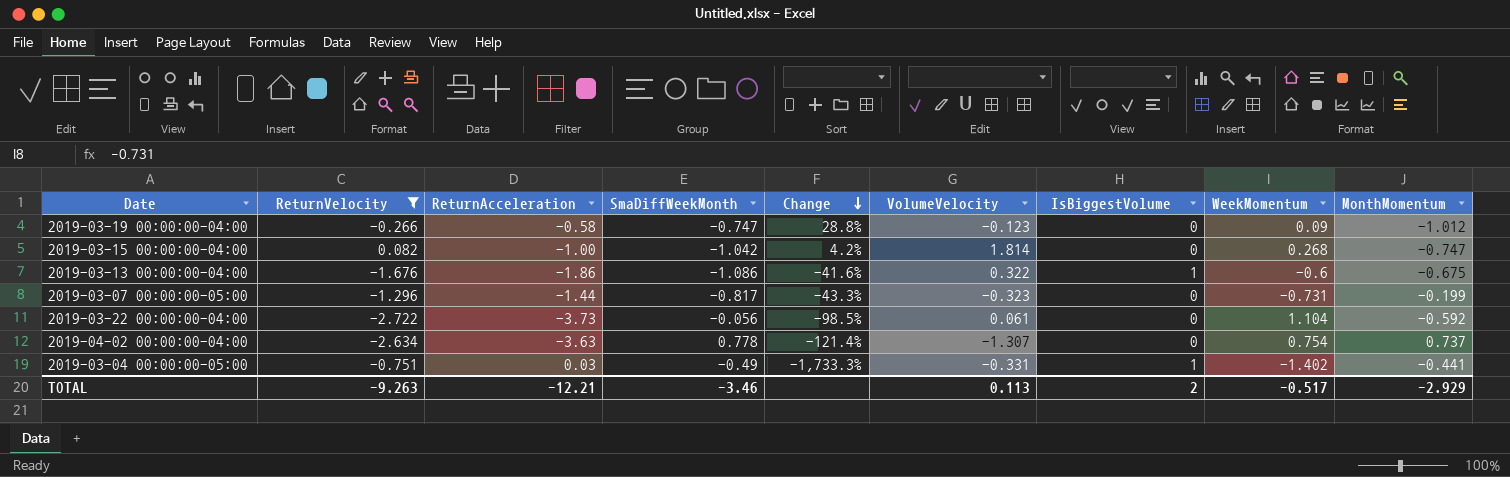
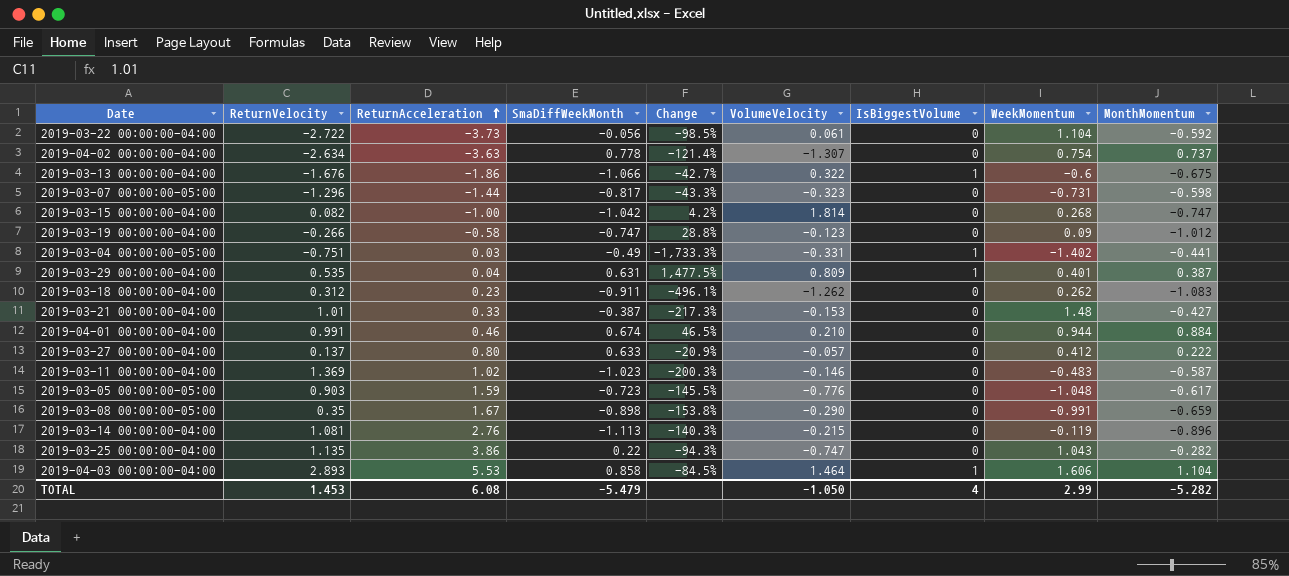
filter: ReturnVelocity <= 0.082 -> none
row order: Change descending -> ReturnAcceleration ascending
2019-03-13 00:00:00-04:00 | SmaDiffWeekMonth: -1.086 -> -1.066
2019-03-13 00:00:00-04:00 | Change: -41.6% -> -42.7%
2019-03-07 00:00:00-05:00 | MonthMomentum: -0.199 -> -0.598
TOTAL | ReturnVelocity: -9.263 -> 1.453
TOTAL | ReturnAcceleration: -12.21 -> 6.08
TOTAL | SmaDiffWeekMonth: -3.46 -> -5.479
TOTAL | VolumeVelocity: 0.113 -> -1.050
TOTAL | IsBiggestVolume: 2 -> 4
TOTAL | WeekMomentum: -0.517 -> 2.99
TOTAL | MonthMomentum: -2.929 -> -5.282

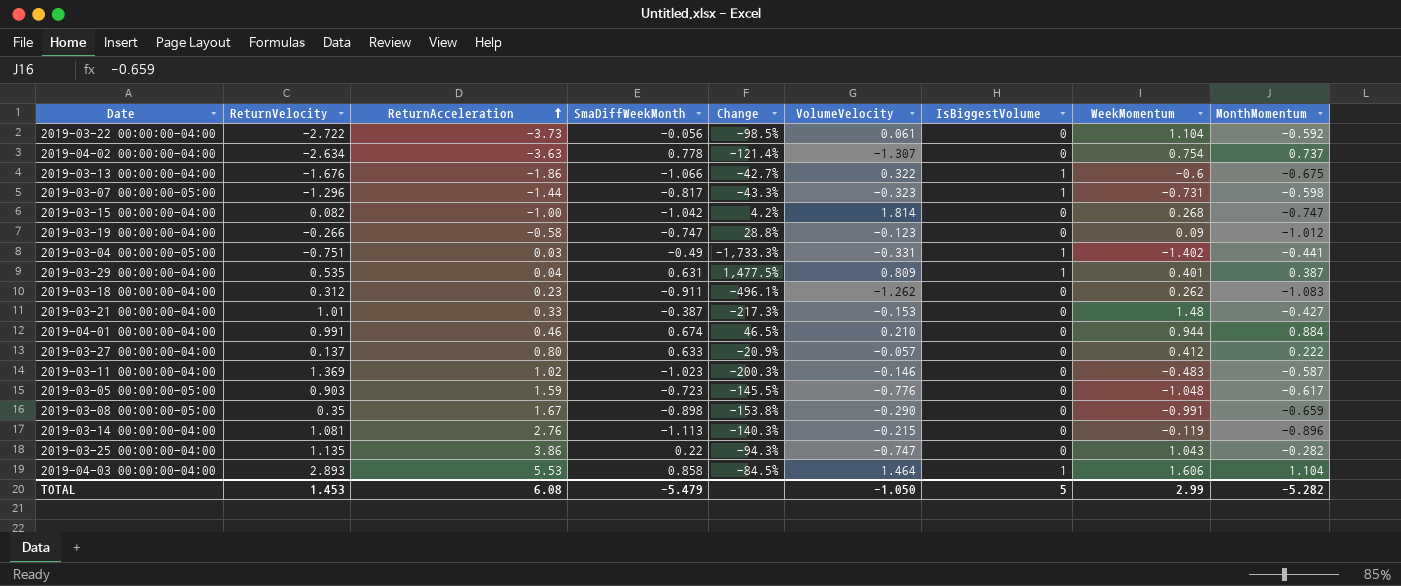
2019-03-07 00:00:00-05:00 | IsBiggestVolume: 0 -> 1
TOTAL | IsBiggestVolume: 4 -> 5

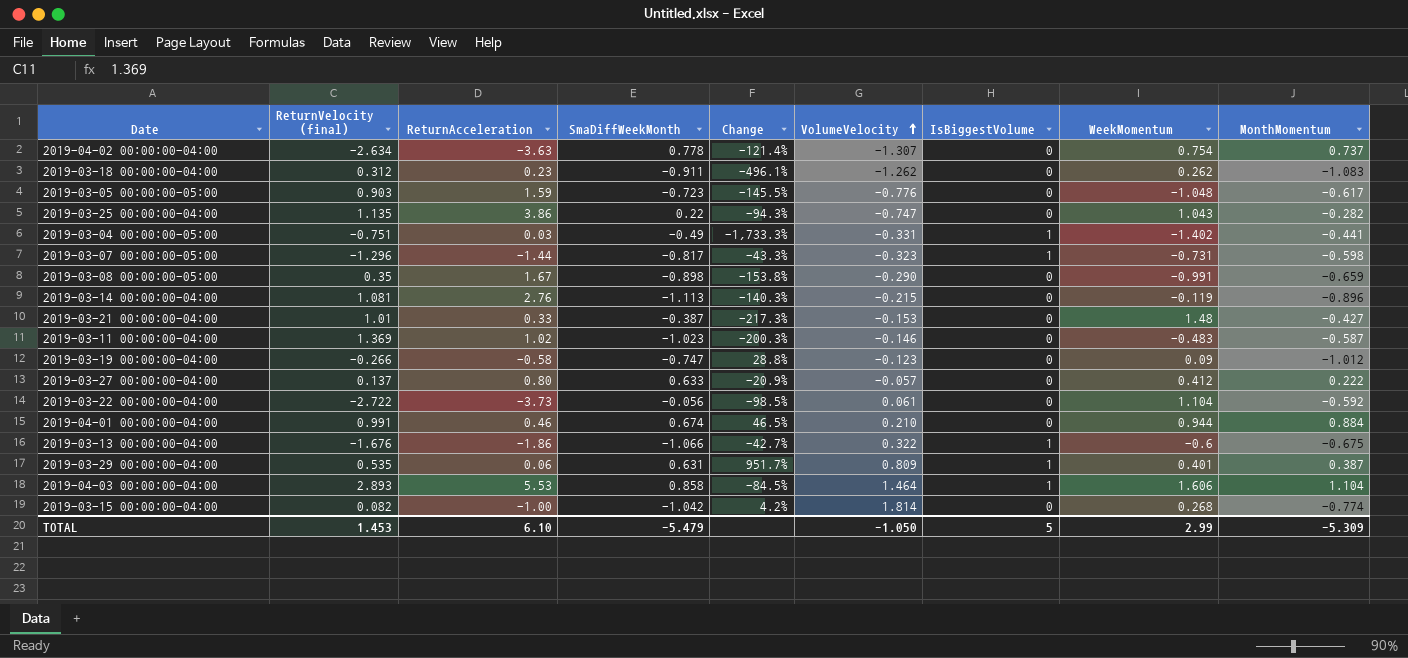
row order: ReturnAcceleration ascending -> VolumeVelocity ascending
column name: ReturnVelocity -> ReturnVelocity (final)
2019-03-29 00:00:00-04:00 | ReturnAcceleration: 0.04 -> 0.06
2019-03-29 00:00:00-04:00 | Change: 1,477.5% -> 951.7%
2019-03-15 00:00:00-04:00 | MonthMomentum: -0.747 -> -0.774
TOTAL | ReturnAcceleration: 6.08 -> 6.10
TOTAL | MonthMomentum: -5.282 -> -5.309

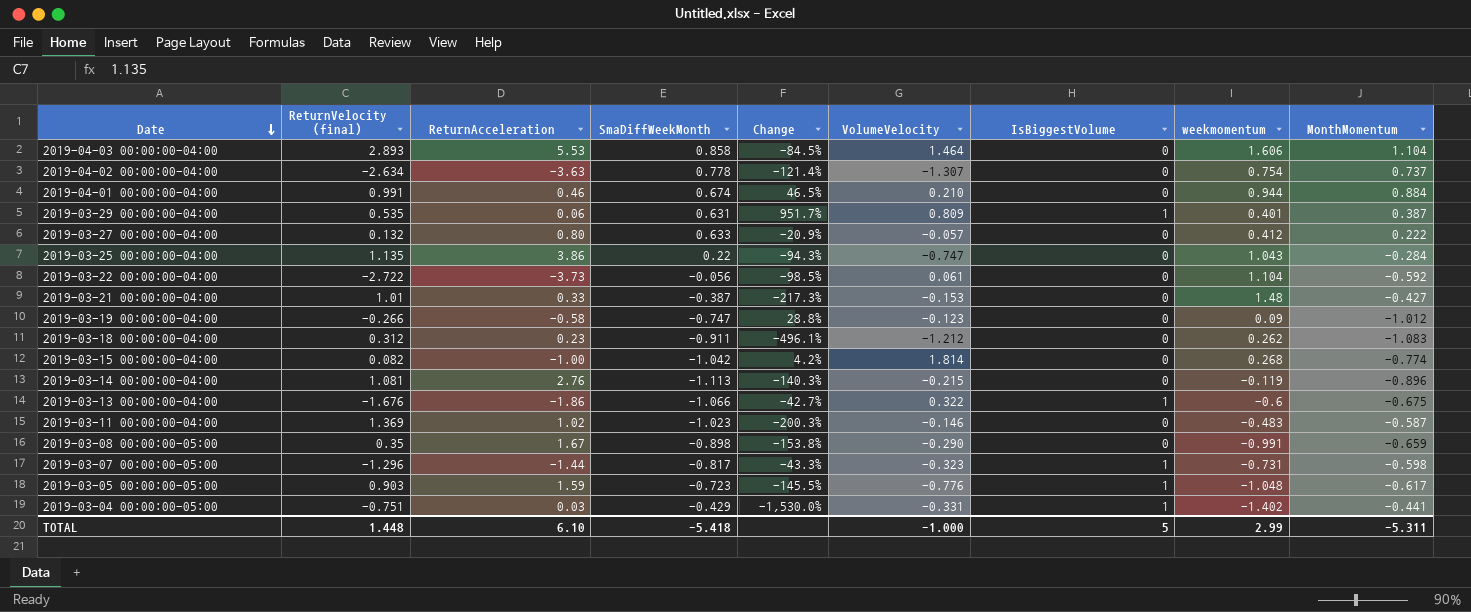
row order: VolumeVelocity ascending -> Date descending
column name: WeekMomentum -> weekmomentum
2019-04-03 00:00:00-04:00 | IsBiggestVolume: 1 -> 0
2019-03-27 00:00:00-04:00 | ReturnVelocity (final): 0.137 -> 0.132
2019-03-25 00:00:00-04:00 | MonthMomentum: -0.282 -> -0.284
2019-03-18 00:00:00-04:00 | VolumeVelocity: -1.262 -> -1.212
2019-03-05 00:00:00-05:00 | IsBiggestVolume: 0 -> 1
2019-03-04 00:00:00-05:00 | SmaDiffWeekMonth: -0.49 -> -0.429
2019-03-04 00:00:00-05:00 | Change: -1,733.3% -> -1,530.0%
TOTAL | ReturnVelocity (final): 1.453 -> 1.448
TOTAL | SmaDiffWeekMonth: -5.479 -> -5.418
TOTAL | VolumeVelocity: -1.050 -> -1.000
TOTAL | MonthMomentum: -5.309 -> -5.311

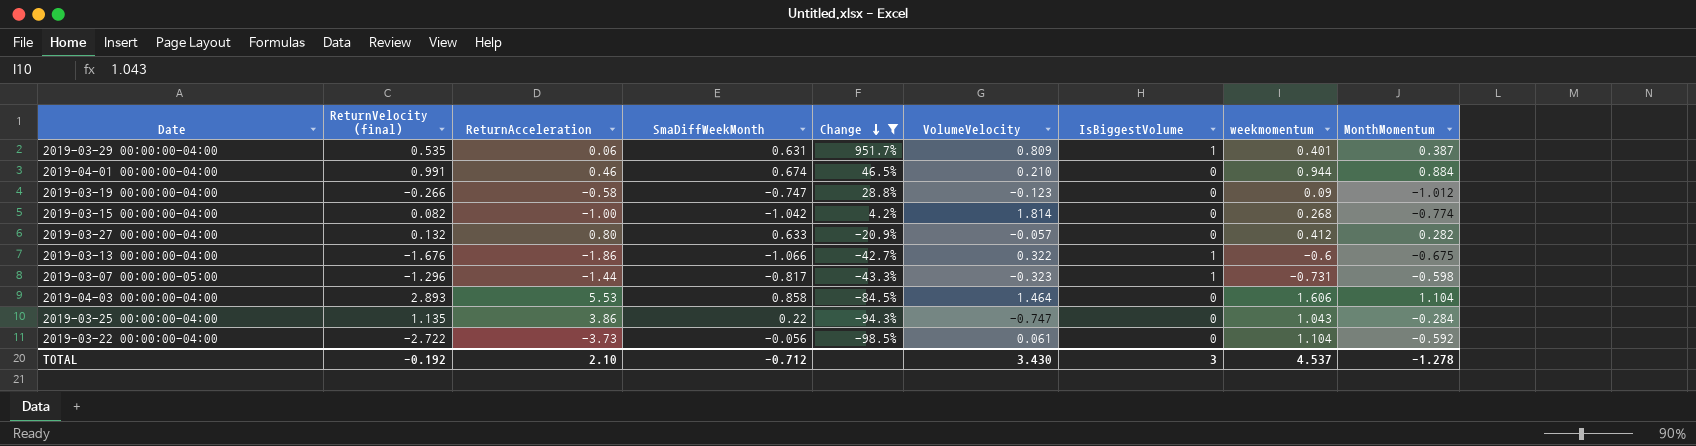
filter: none -> Change >= -98.5%
row order: Date descending -> Change descending
2019-03-27 00:00:00-04:00 | MonthMomentum: 0.222 -> 0.282
TOTAL | ReturnVelocity (final): 1.448 -> -0.192
TOTAL | ReturnAcceleration: 6.10 -> 2.10
TOTAL | SmaDiffWeekMonth: -5.418 -> -0.712
TOTAL | VolumeVelocity: -1.000 -> 3.430
TOTAL | IsBiggestVolume: 5 -> 3
TOTAL | weekmomentum: 2.99 -> 4.537
TOTAL | MonthMomentum: -5.311 -> -1.278

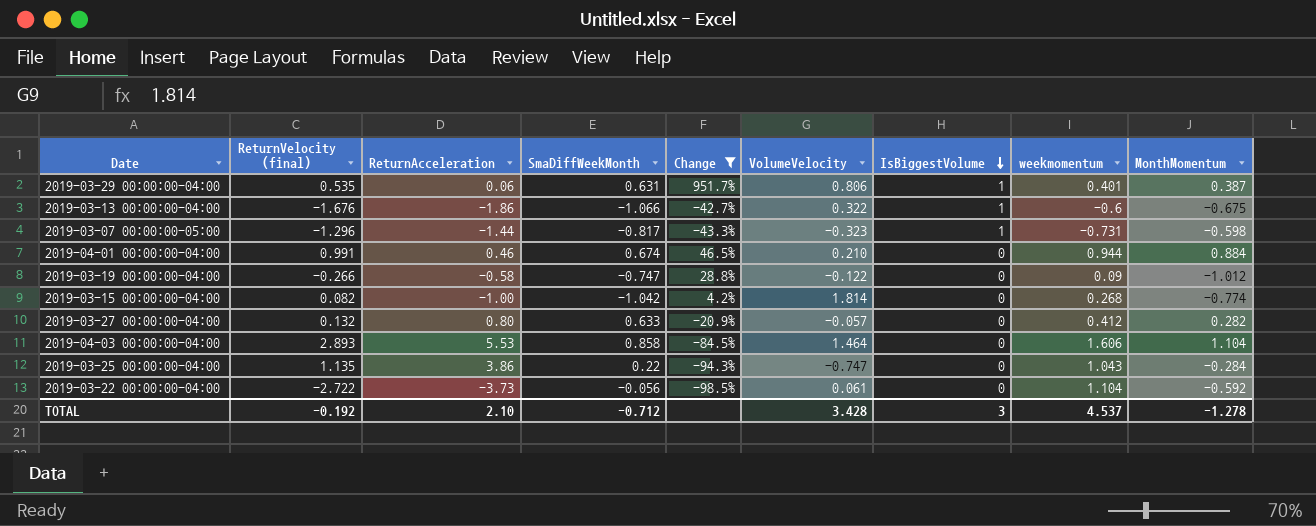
row order: Change descending -> IsBiggestVolume descending
2019-03-29 00:00:00-04:00 | VolumeVelocity: 0.809 -> 0.806
2019-03-19 00:00:00-04:00 | VolumeVelocity: -0.123 -> -0.122
TOTAL | VolumeVelocity: 3.430 -> 3.428

